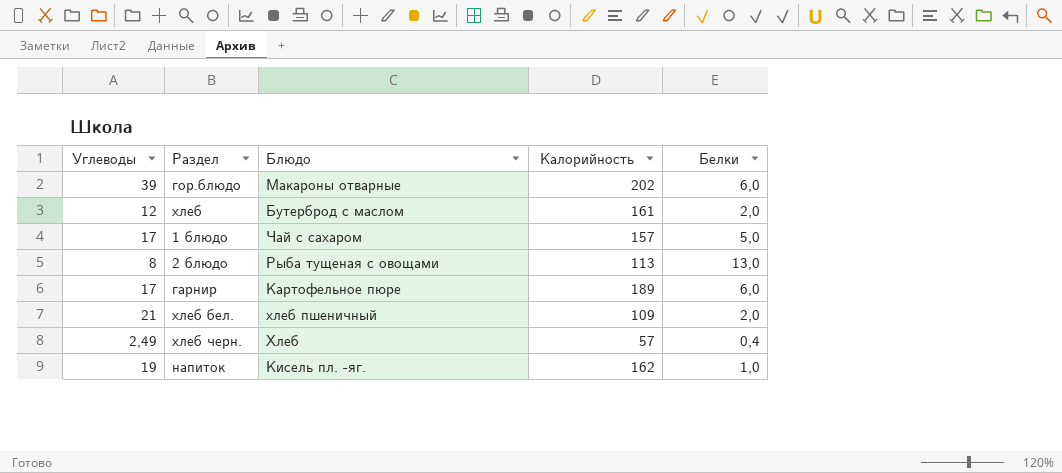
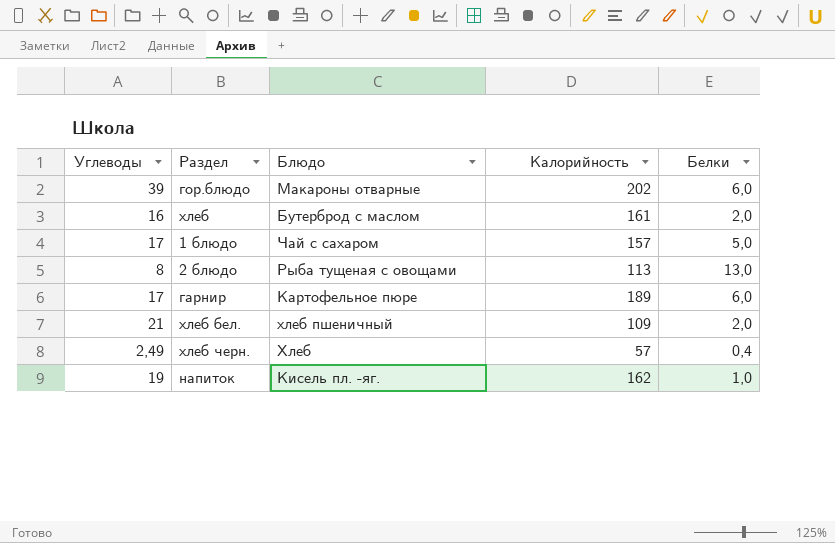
хлеб | Углеводы: 12 -> 16

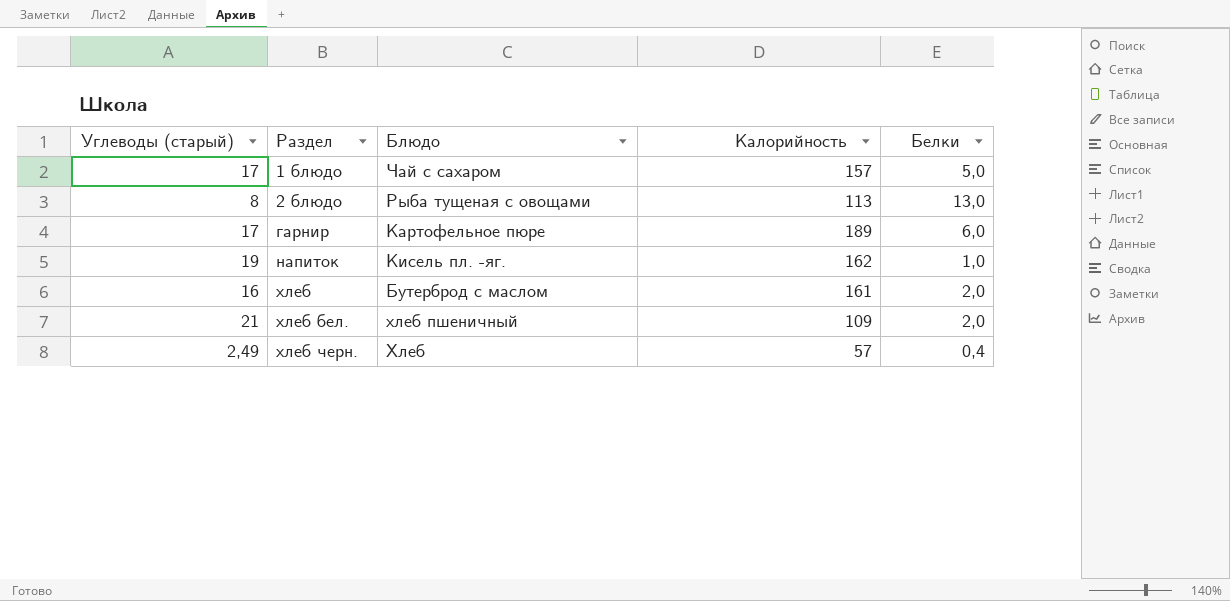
row order: none -> Раздел ascending
column name: Углеводы -> Углеводы (старый)
row гор.блюдо: 39 | Макароны отварные | 202 | 6,0 -> none

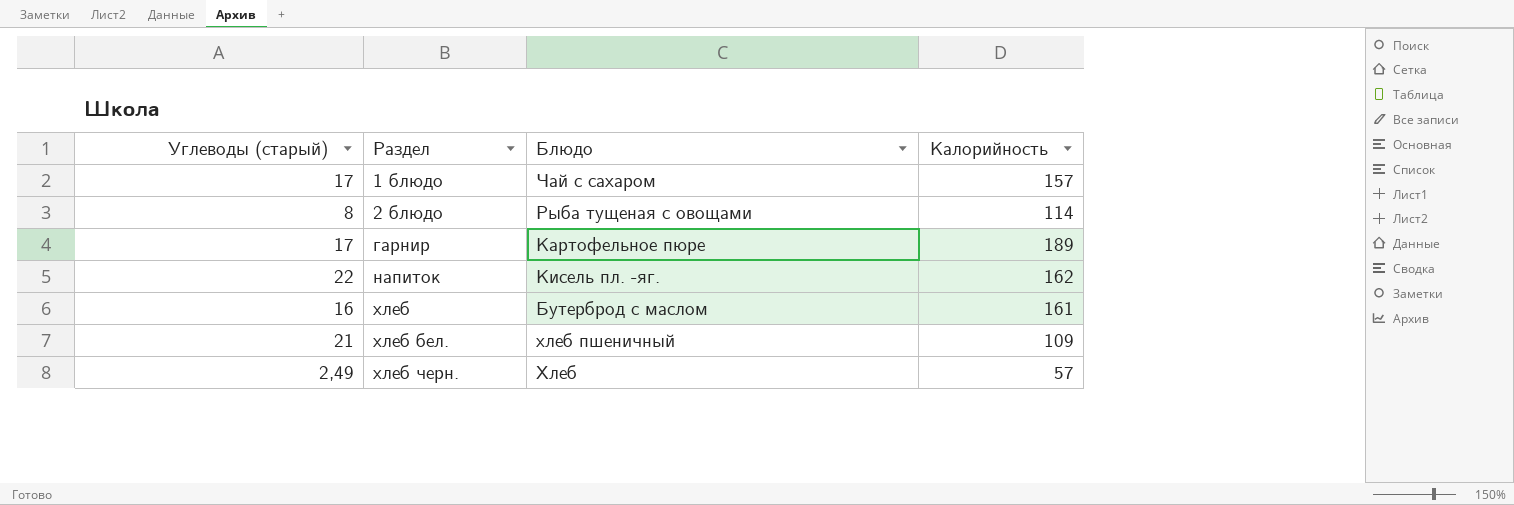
column Белки | position: 5 -> none
2 блюдо | Калорийность: 113 -> 114
напиток | Углеводы (старый): 19 -> 22

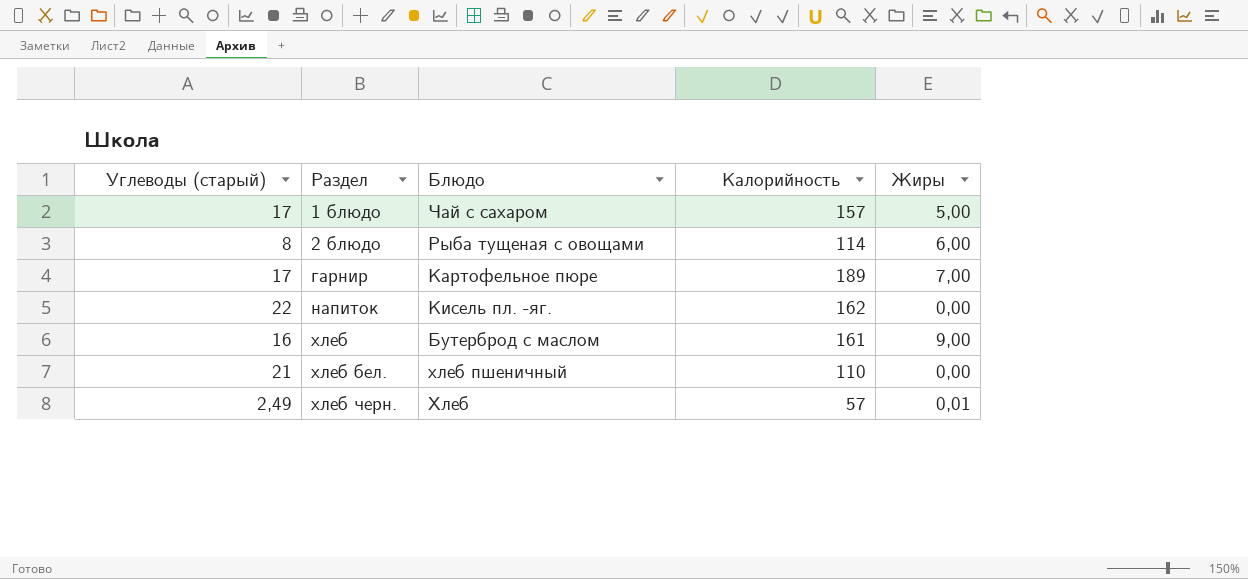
column Жиры | position: none -> 5
хлеб бел. | Калорийность: 109 -> 110

